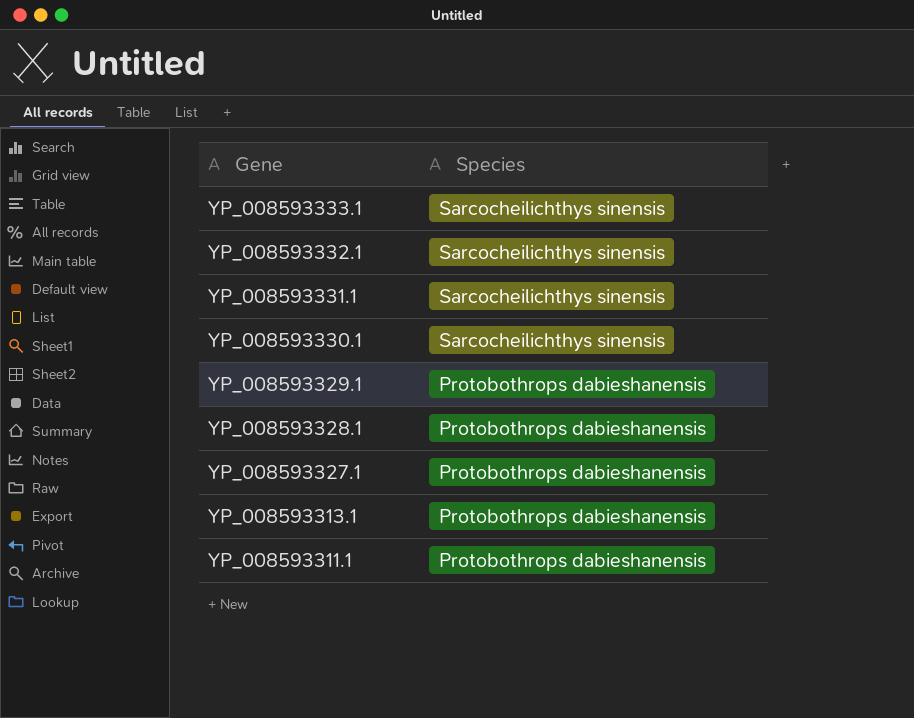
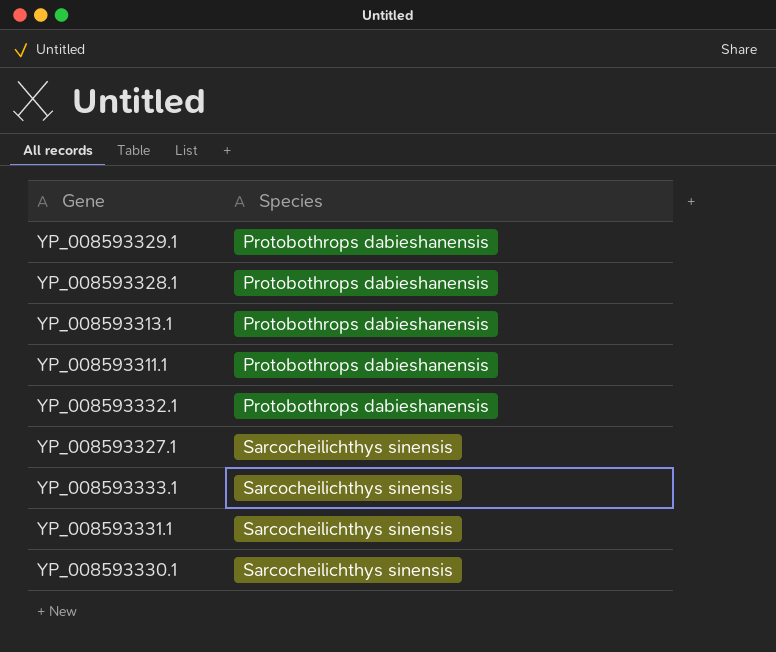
row order: Gene descending -> Species ascending
YP_008593332.1 | Species: Sarcocheilichthys sinensis -> Protobothrops dabieshanensis
YP_008593327.1 | Species: Protobothrops dabieshanensis -> Sarcocheilichthys sinensis

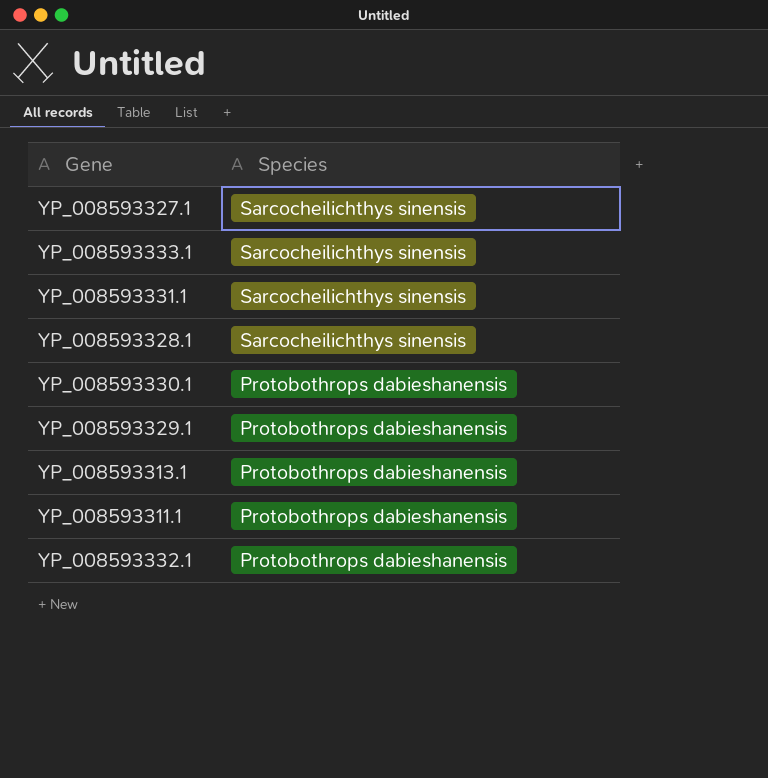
row order: Species ascending -> Species descending
YP_008593328.1 | Species: Protobothrops dabieshanensis -> Sarcocheilichthys sinensis
YP_008593330.1 | Species: Sarcocheilichthys sinensis -> Protobothrops dabieshanensis

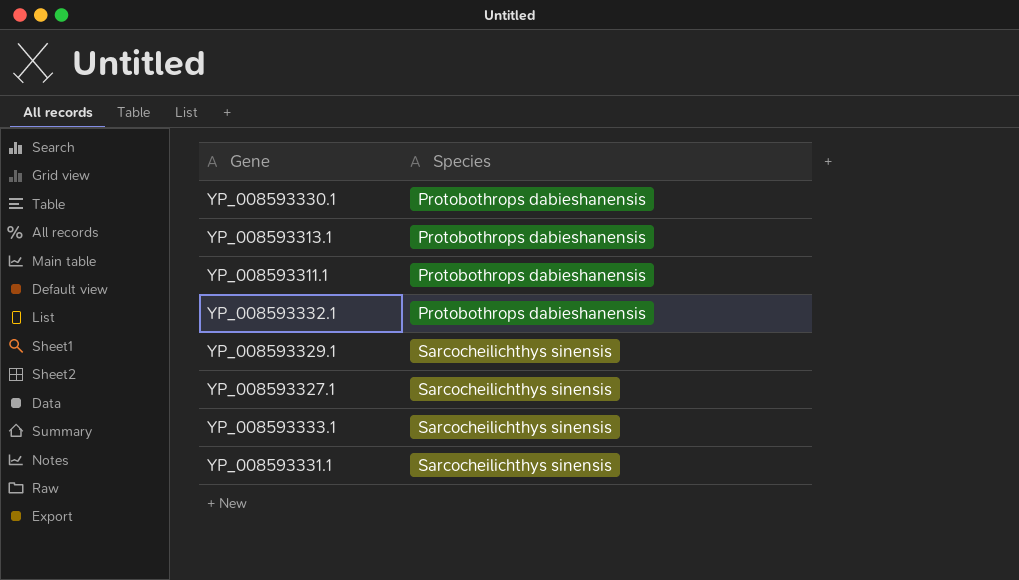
row order: Species descending -> Species ascending
row YP_008593328.1: Sarcocheilichthys sinensis -> none
YP_008593329.1 | Species: Protobothrops dabieshanensis -> Sarcocheilichthys sinensis

